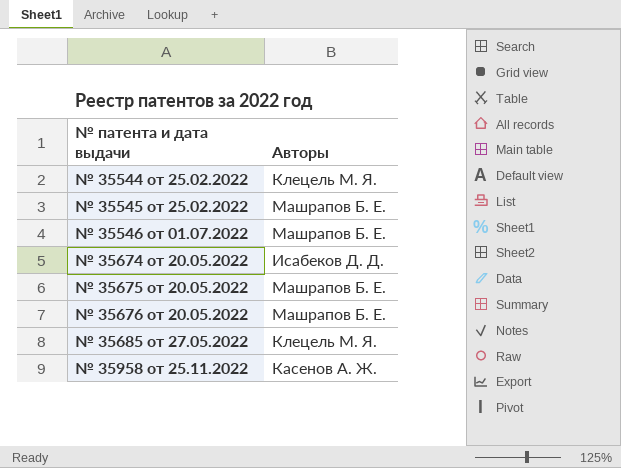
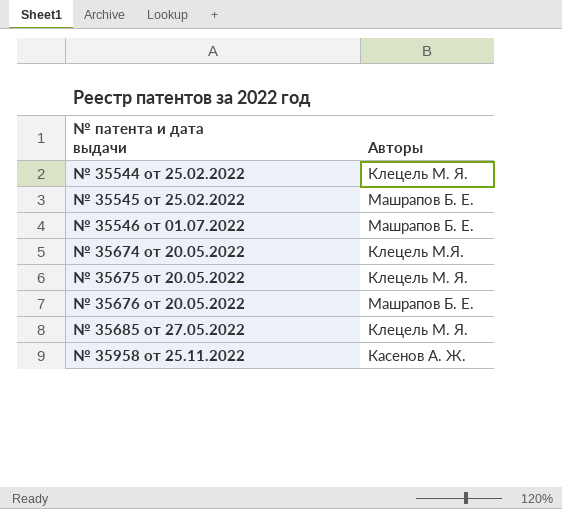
№ 35674 от 20.05.2022 | Авторы: Исабеков Д. Д. -> Клецель М.Я.
№ 35675 от 20.05.2022 | Авторы: Машрапов Б. Е. -> Клецель М. Я.

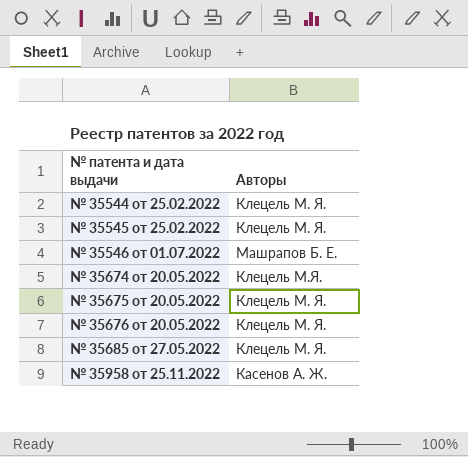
№ 35545 от 25.02.2022 | Авторы: Машрапов Б. Е. -> Клецель М. Я.
№ 35676 от 20.05.2022 | Авторы: Машрапов Б. Е. -> Клецель М. Я.

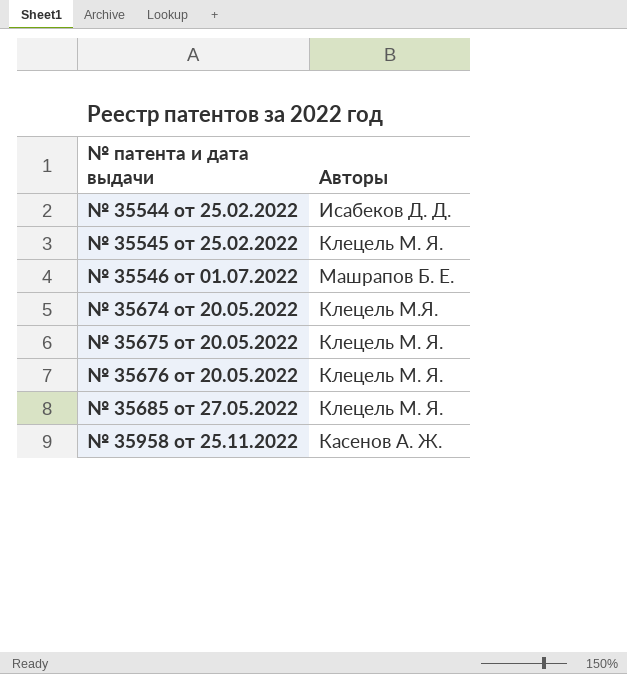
№ 35544 от 25.02.2022 | Авторы: Клецель М. Я. -> Исабеков Д. Д.

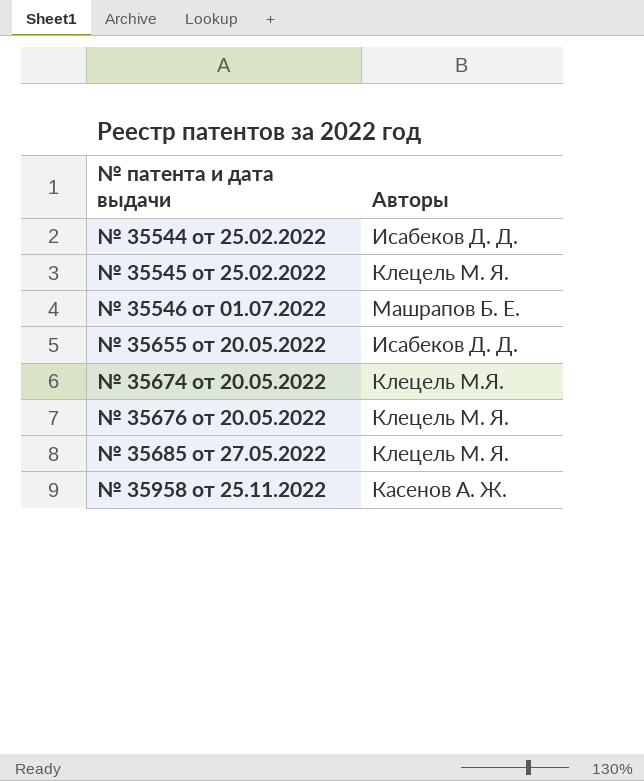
row № 35675 от 20.05.2022: Клецель М. Я. -> none
row № 35655 от 20.05.2022: none -> Исабеков Д. Д.

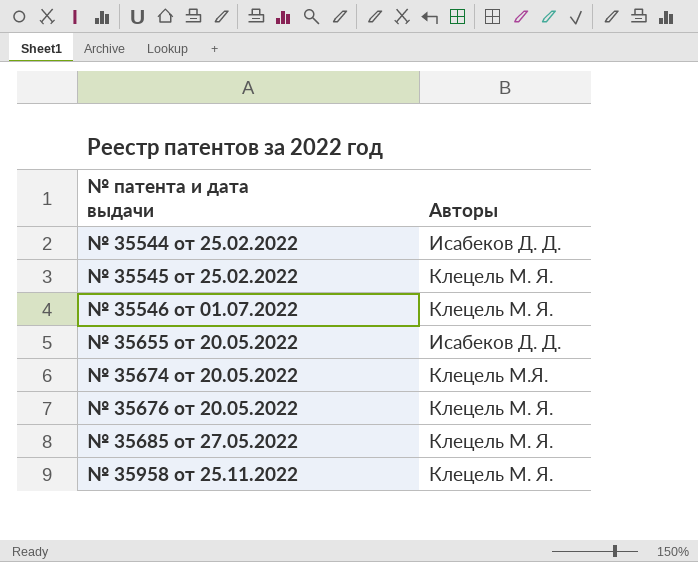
№ 35546 от 01.07.2022 | Авторы: Машрапов Б. Е. -> Клецель М. Я.
№ 35958 от 25.11.2022 | Авторы: Касенов А. Ж. -> Клецель М. Я.

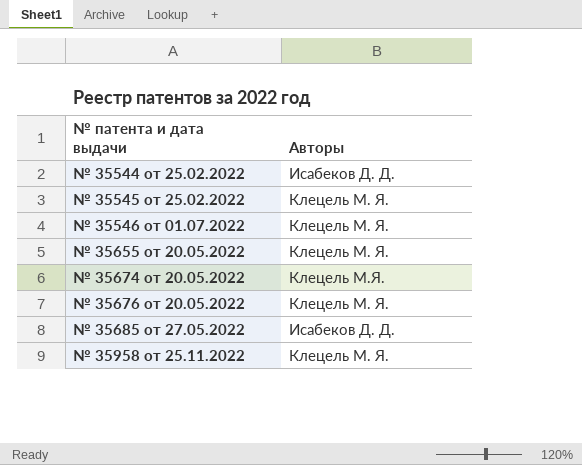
№ 35655 от 20.05.2022 | Авторы: Исабеков Д. Д. -> Клецель М. Я.
№ 35685 от 27.05.2022 | Авторы: Клецель М. Я. -> Исабеков Д. Д.

